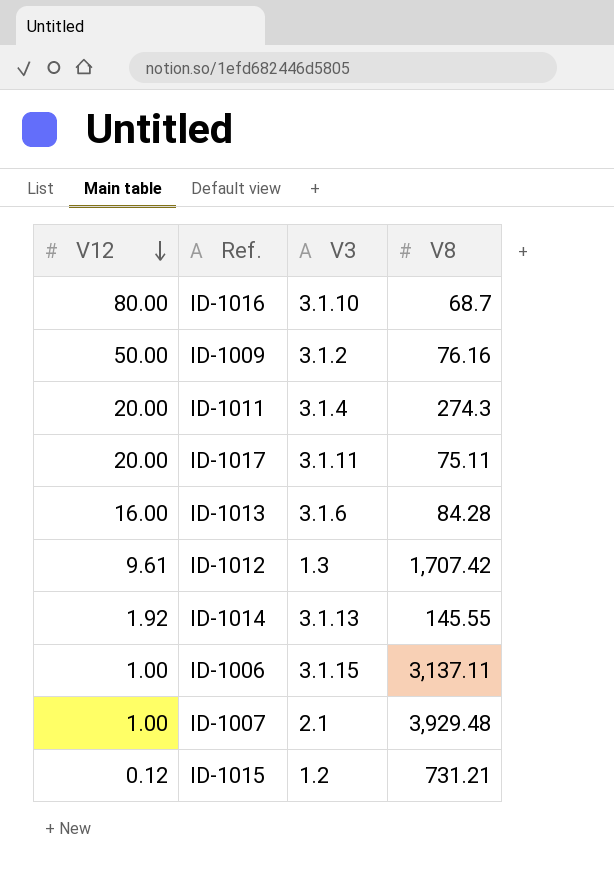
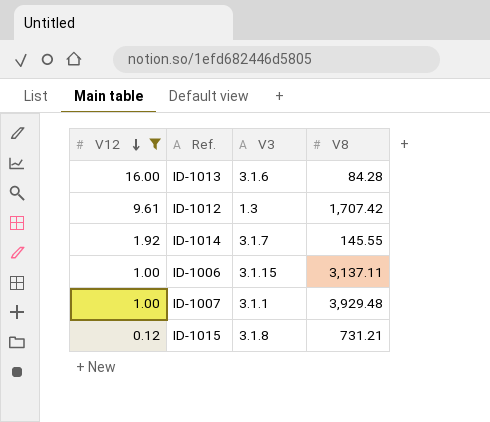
filter: none -> V12 <= 16.00
ID-1014 | V3: 3.1.13 -> 3.1.7
ID-1007 | V3: 2.1 -> 3.1.1
ID-1015 | V3: 1.2 -> 3.1.8

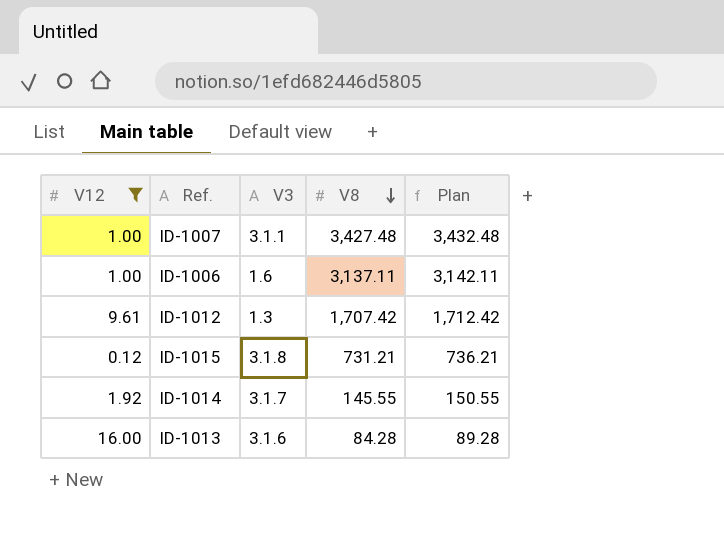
row order: V12 descending -> V8 descending
column Plan | formula: none -> [V8] + 5
ID-1007 | V8: 3,929.48 -> 3,427.48
ID-1006 | V3: 3.1.15 -> 1.6

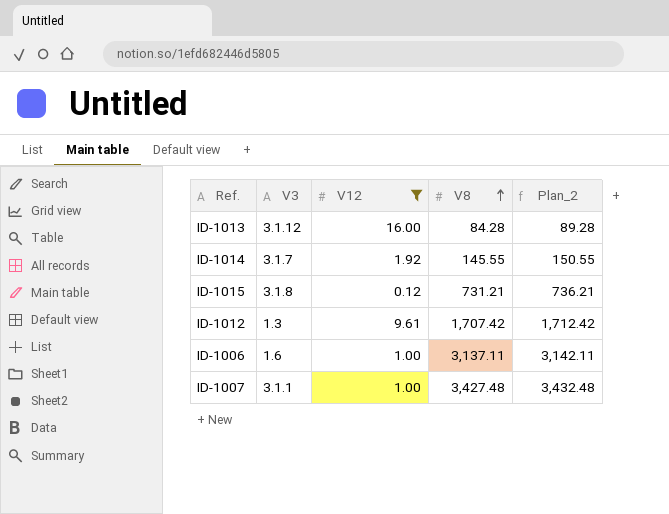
row order: V8 descending -> V8 ascending
column V12 | position: 1 -> 3
column name: Plan -> Plan_2
ID-1013 | V3: 3.1.6 -> 3.1.12

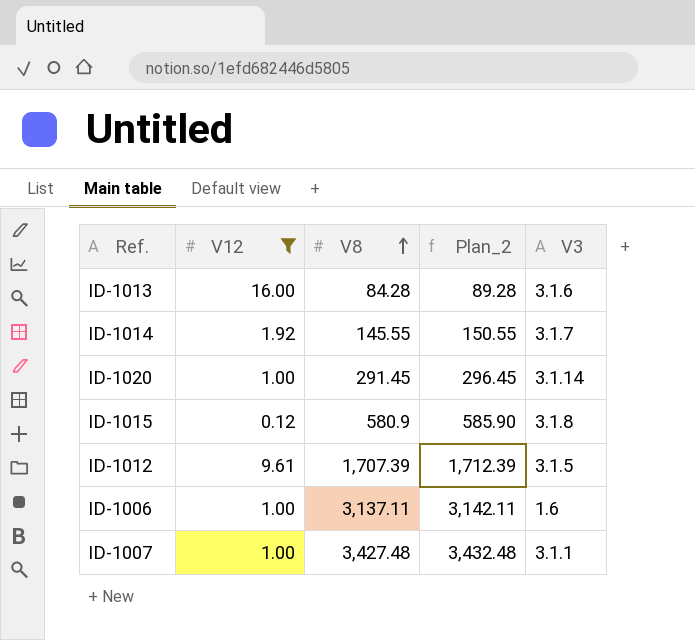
column V3 | position: 2 -> 5
ID-1013 | V3: 3.1.12 -> 3.1.6
row ID-1020: none -> 1.00 | 291.45 | 296.45 | 3.1.14
ID-1015 | V8: 731.21 -> 580.9
ID-1015 | Plan_2: 736.21 -> 585.90
ID-1012 | V8: 1,707.42 -> 1,707.39
ID-1012 | Plan_2: 1,712.42 -> 1,712.39
ID-1012 | V3: 1.3 -> 3.1.5

